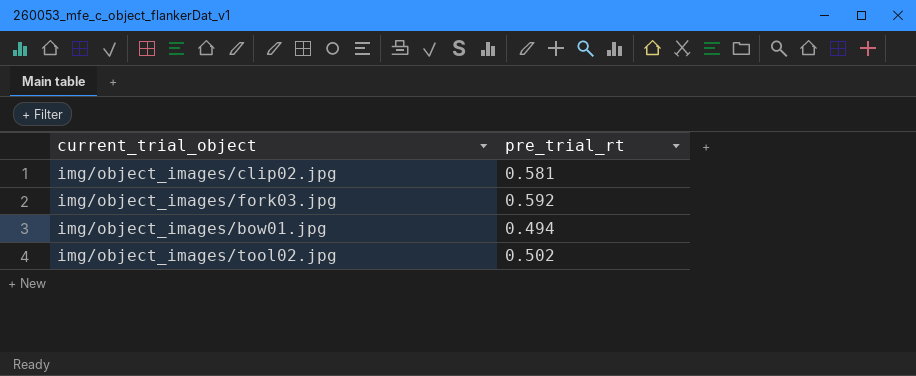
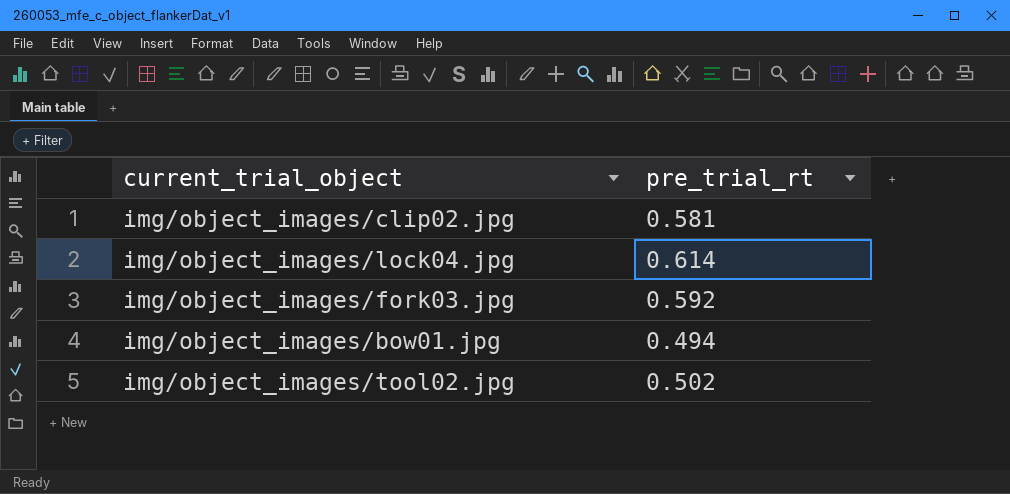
row img/object_images/lock04.jpg: none -> 0.614

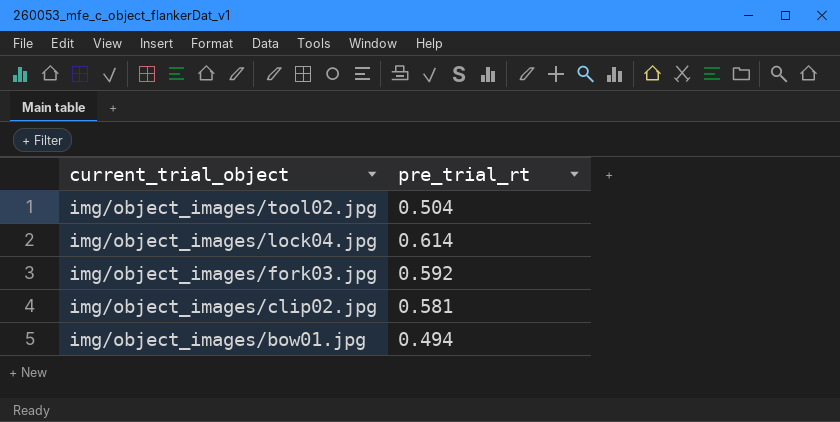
row order: none -> current_trial_object descending
img/object_images/tool02.jpg | pre_trial_rt: 0.502 -> 0.504

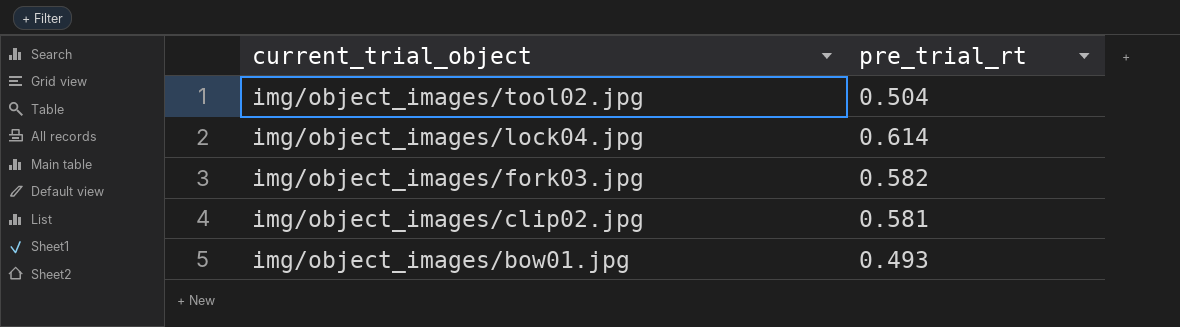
img/object_images/fork03.jpg | pre_trial_rt: 0.592 -> 0.582
img/object_images/bow01.jpg | pre_trial_rt: 0.494 -> 0.493

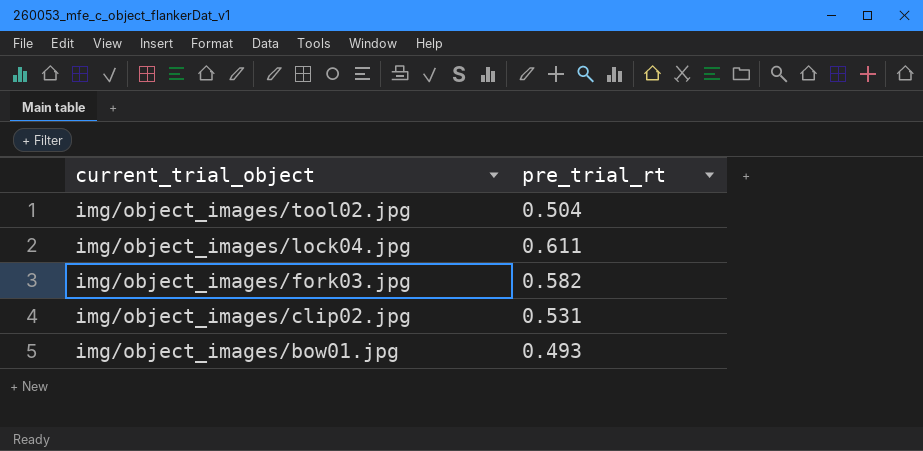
img/object_images/lock04.jpg | pre_trial_rt: 0.614 -> 0.611
img/object_images/clip02.jpg | pre_trial_rt: 0.581 -> 0.531

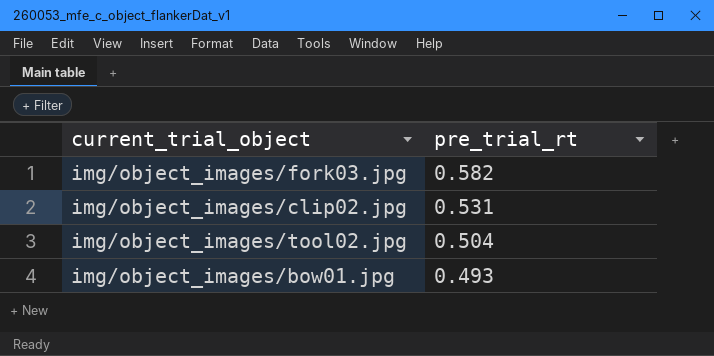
row order: current_trial_object descending -> pre_trial_rt descending
row img/object_images/lock04.jpg: 0.611 -> none

